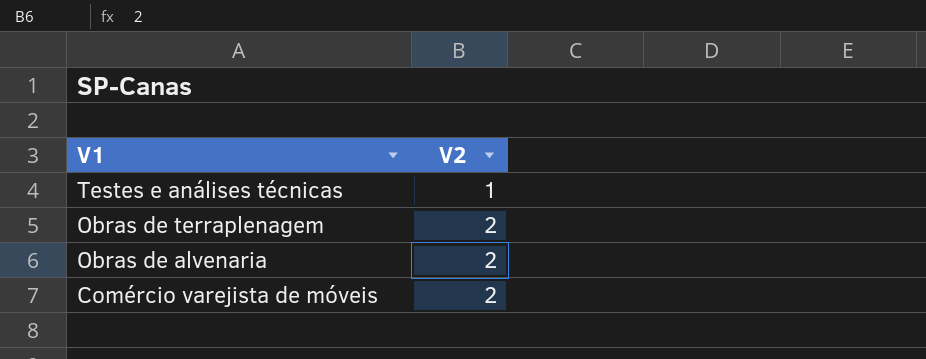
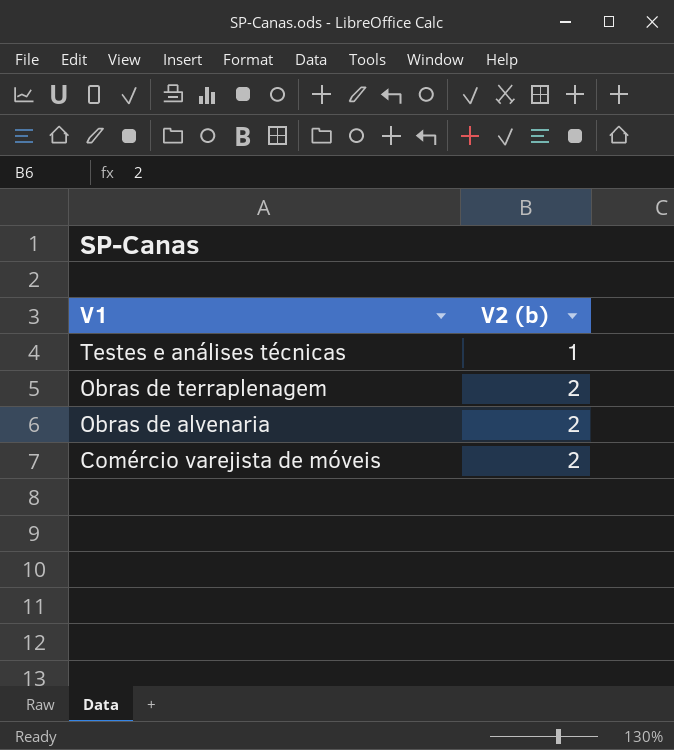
column name: V2 -> V2 (b)

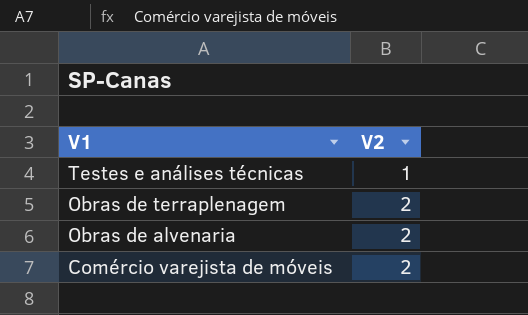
column name: V2 (b) -> V2

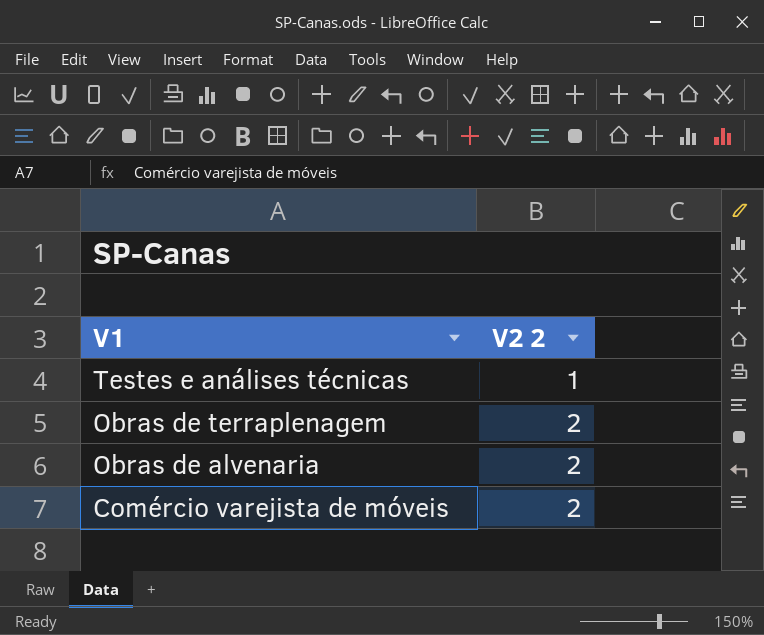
column name: V2 -> V2 2

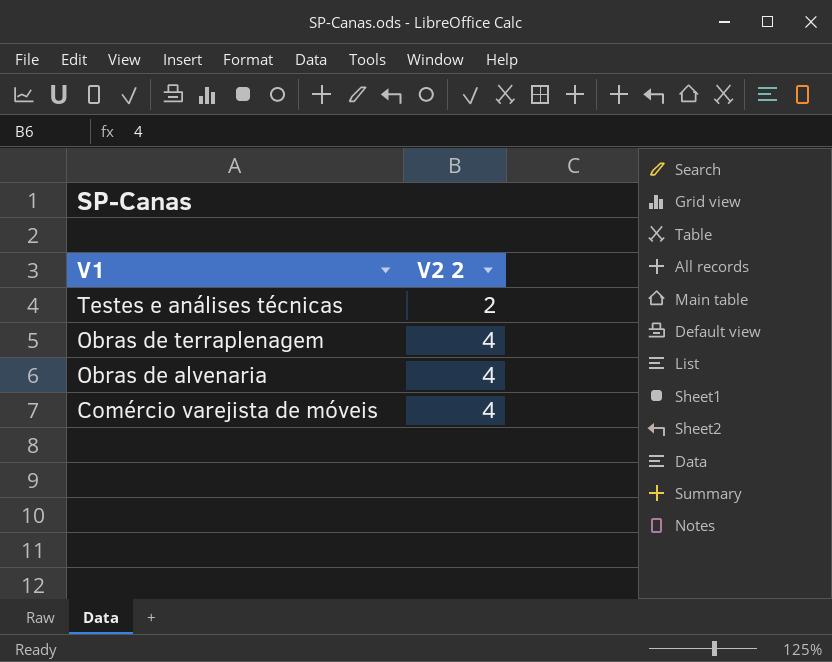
Testes e análises técnicas | V2 2: 1 -> 2
Obras de terraplenagem | V2 2: 2 -> 4
Obras de alvenaria | V2 2: 2 -> 4
Comércio varejista de móveis | V2 2: 2 -> 4

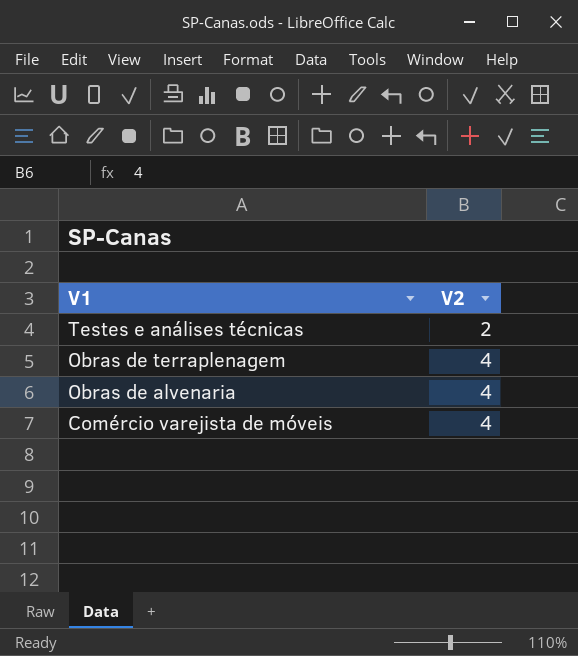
column name: V2 2 -> V2

